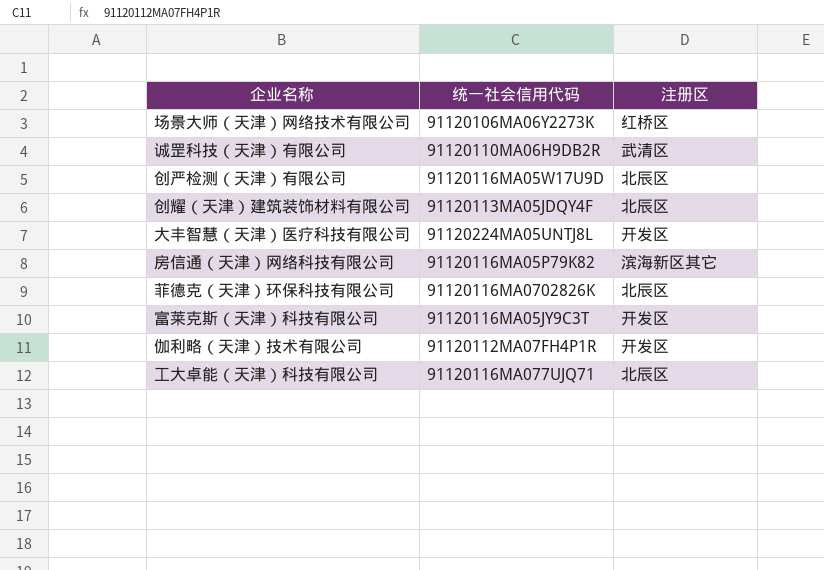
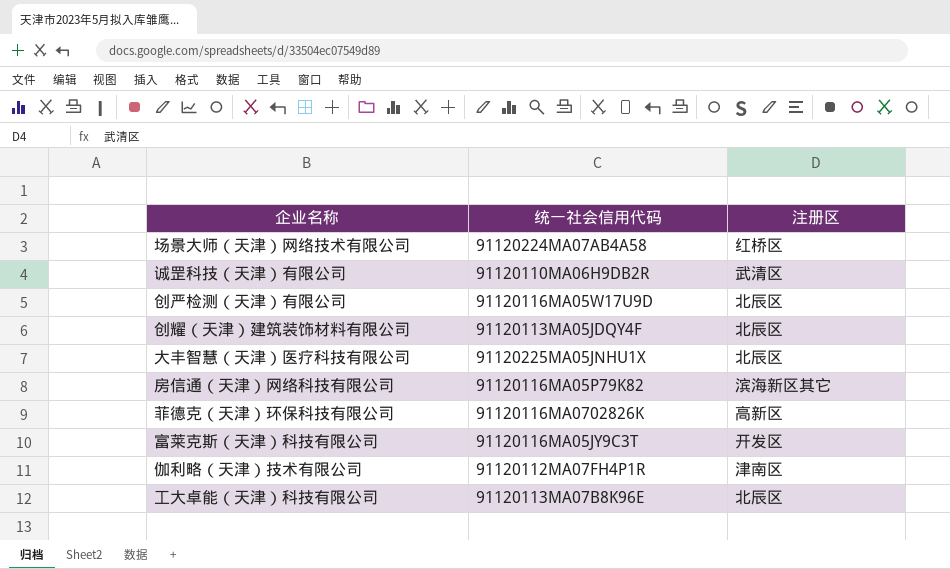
场景大师（天津）网络技术有限公司 | 统一社会信用代码: 91120106MA06Y2273K -> 91120224MA07AB4A58
大丰智慧（天津）医疗科技有限公司 | 统一社会信用代码: 91120224MA05UNTJ8L -> 91120225MA05JNHU1X
大丰智慧（天津）医疗科技有限公司 | 注册区: 开发区 -> 北辰区
菲德克（天津）环保科技有限公司 | 注册区: 北辰区 -> 高新区
伽利略（天津）技术有限公司 | 注册区: 开发区 -> 津南区
工大卓能（天津）科技有限公司 | 统一社会信用代码: 91120116MA077UJQ71 -> 91120113MA07B8K96E

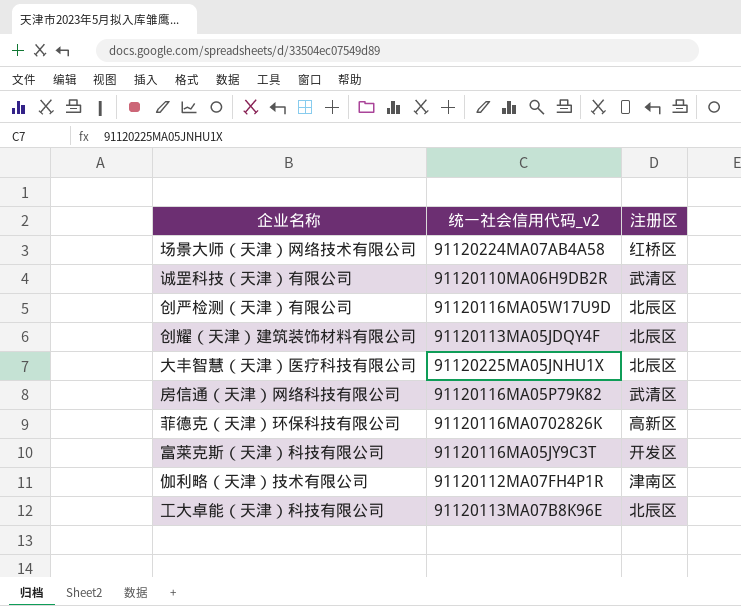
column name: 统一社会信用代码 -> 统一社会信用代码_v2
房信通（天津）网络科技有限公司 | 注册区: 滨海新区其它 -> 武清区

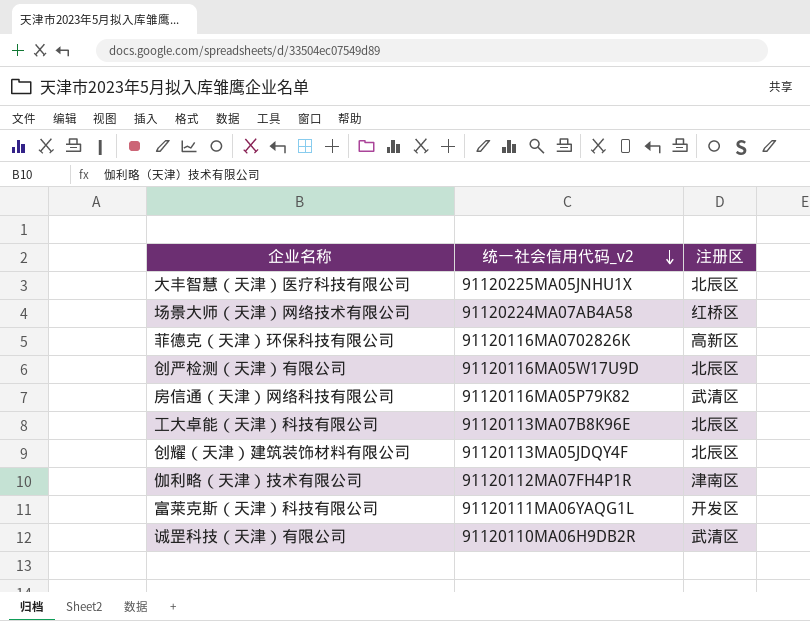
row order: none -> 统一社会信用代码_v2 descending
富莱克斯（天津）科技有限公司 | 统一社会信用代码_v2: 91120116MA05JY9C3T -> 91120111MA06YAQG1L

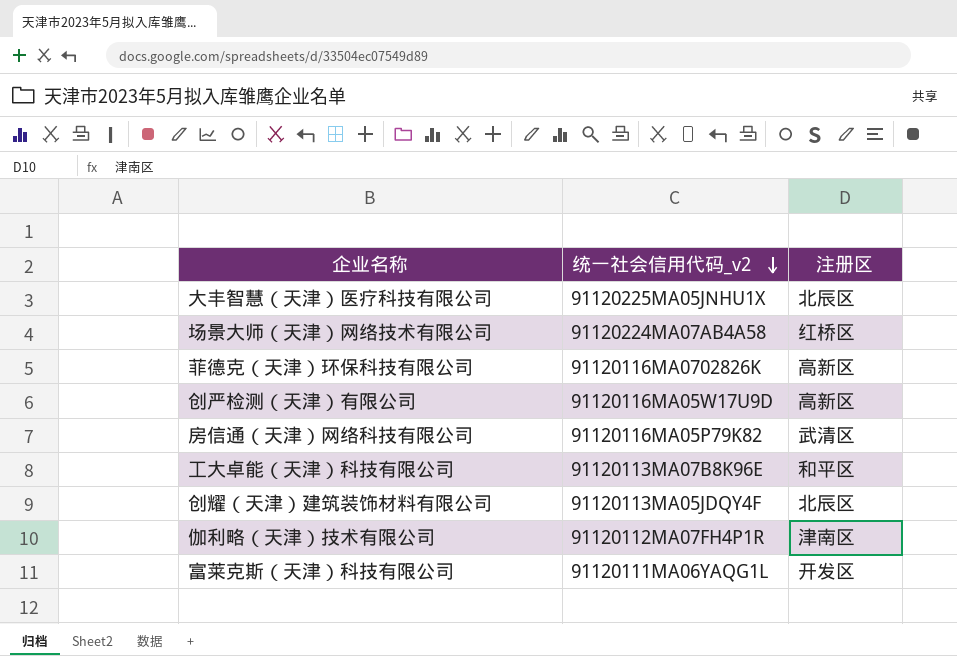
row 诚罡科技（天津）有限公司: 91120110MA06H9DB2R | 武清区 -> none
创严检测（天津）有限公司 | 注册区: 北辰区 -> 高新区
工大卓能（天津）科技有限公司 | 注册区: 北辰区 -> 和平区

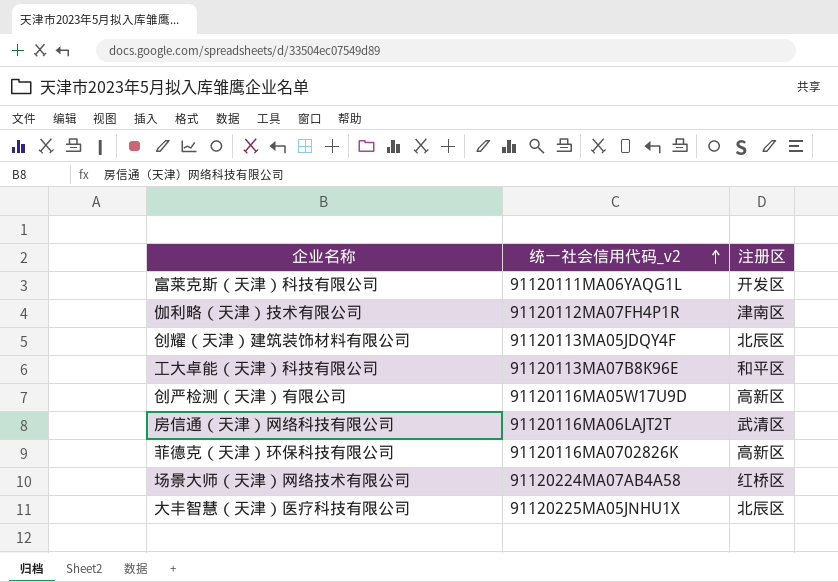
row order: 统一社会信用代码_v2 descending -> 统一社会信用代码_v2 ascending
房信通（天津）网络科技有限公司 | 统一社会信用代码_v2: 91120116MA05P79K82 -> 91120116MA06LAJT2T

